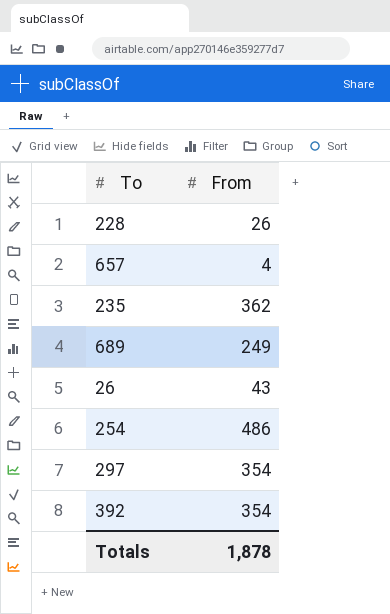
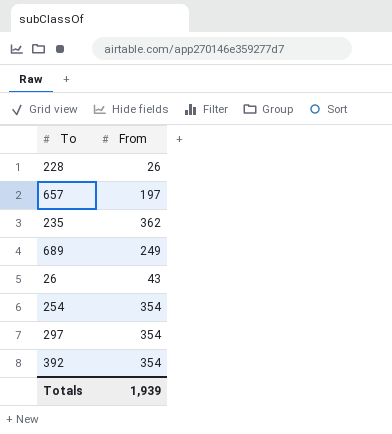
657 | From: 4 -> 197
254 | From: 486 -> 354
Totals | From: 1,878 -> 1,939

